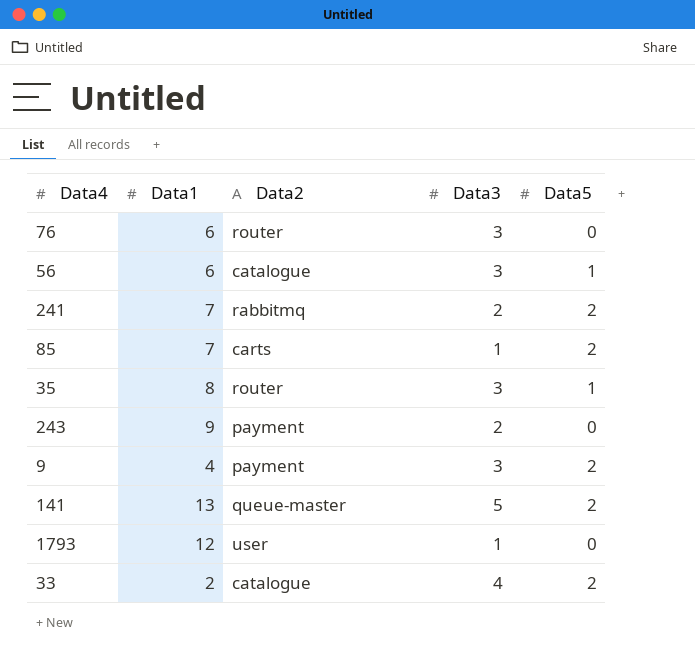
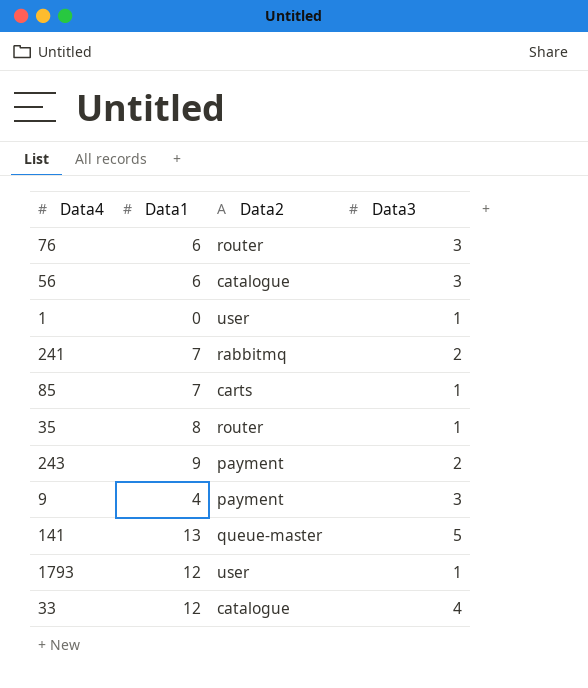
column Data5 | position: 5 -> none
row 1: none -> 0 | user | 1
35 | Data3: 3 -> 1
33 | Data1: 2 -> 12

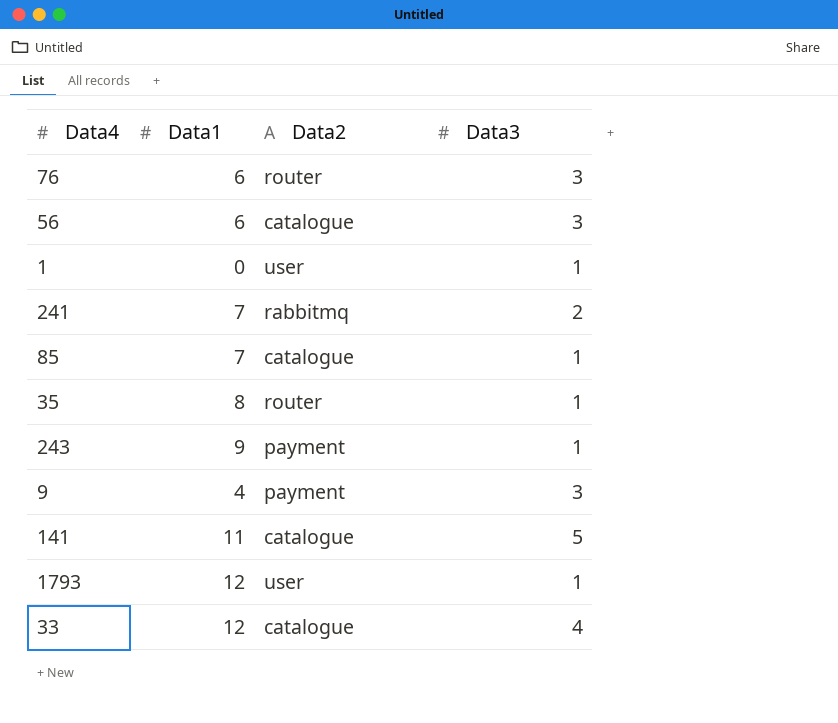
85 | Data2: carts -> catalogue
243 | Data3: 2 -> 1
141 | Data1: 13 -> 11
141 | Data2: queue-master -> catalogue

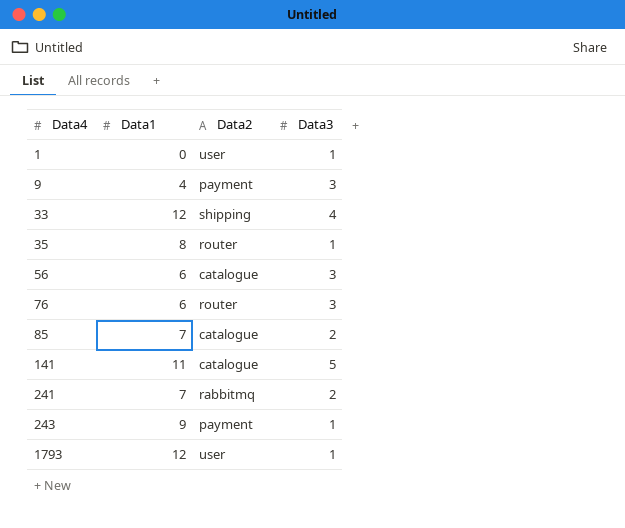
row order: none -> Data4 ascending
33 | Data2: catalogue -> shipping
85 | Data3: 1 -> 2

